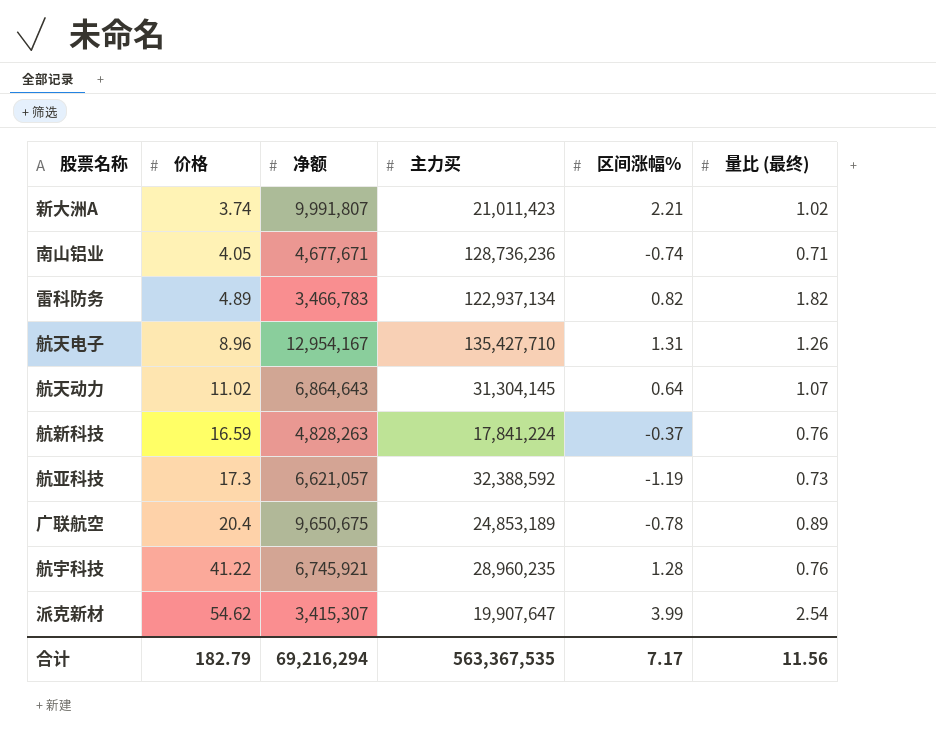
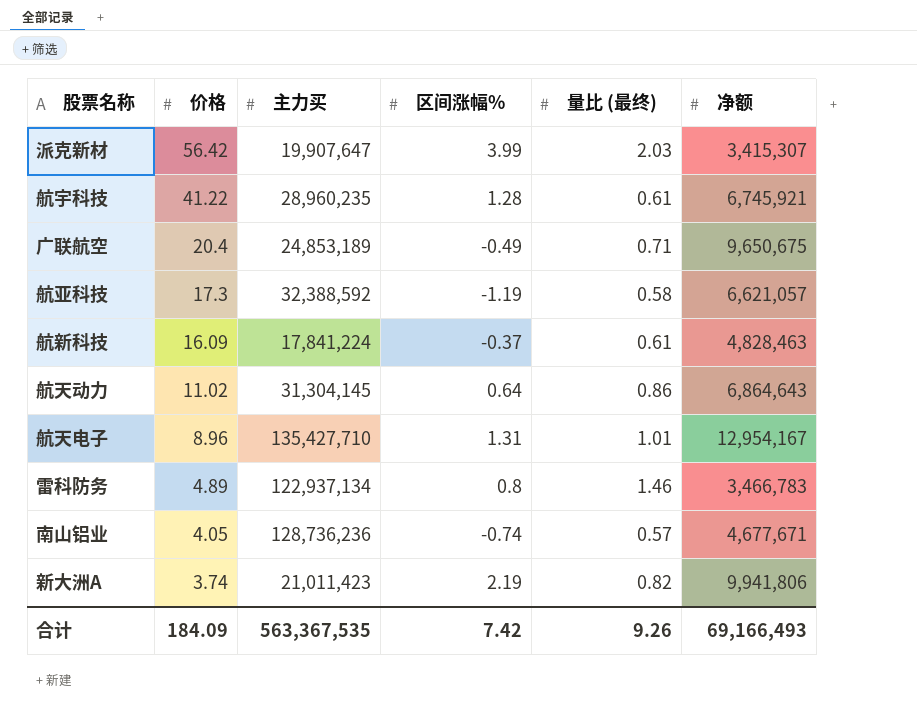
row order: 价格 ascending -> 价格 descending
column 净额 | position: 3 -> 6
派克新材 | 价格: 54.62 -> 56.42
派克新材 | 量比 (最终): 2.54 -> 2.03
航宇科技 | 量比 (最终): 0.76 -> 0.61
广联航空 | 区间涨幅%: -0.78 -> -0.49
广联航空 | 量比 (最终): 0.89 -> 0.71
航亚科技 | 量比 (最终): 0.73 -> 0.58
航新科技 | 价格: 16.59 -> 16.09
航新科技 | 量比 (最终): 0.76 -> 0.61
航新科技 | 净额: 4,828,263 -> 4,828,463
航天动力 | 量比 (最终): 1.07 -> 0.86
航天电子 | 量比 (最终): 1.26 -> 1.01
雷科防务 | 区间涨幅%: 0.82 -> 0.8
雷科防务 | 量比 (最终): 1.82 -> 1.46
南山铝业 | 量比 (最终): 0.71 -> 0.57
新大洲A | 区间涨幅%: 2.21 -> 2.19
新大洲A | 量比 (最终): 1.02 -> 0.82
新大洲A | 净额: 9,991,807 -> 9,941,806
合计 | 价格: 182.79 -> 184.09
合计 | 区间涨幅%: 7.17 -> 7.42
合计 | 量比 (最终): 11.56 -> 9.26
合计 | 净额: 69,216,294 -> 69,166,493

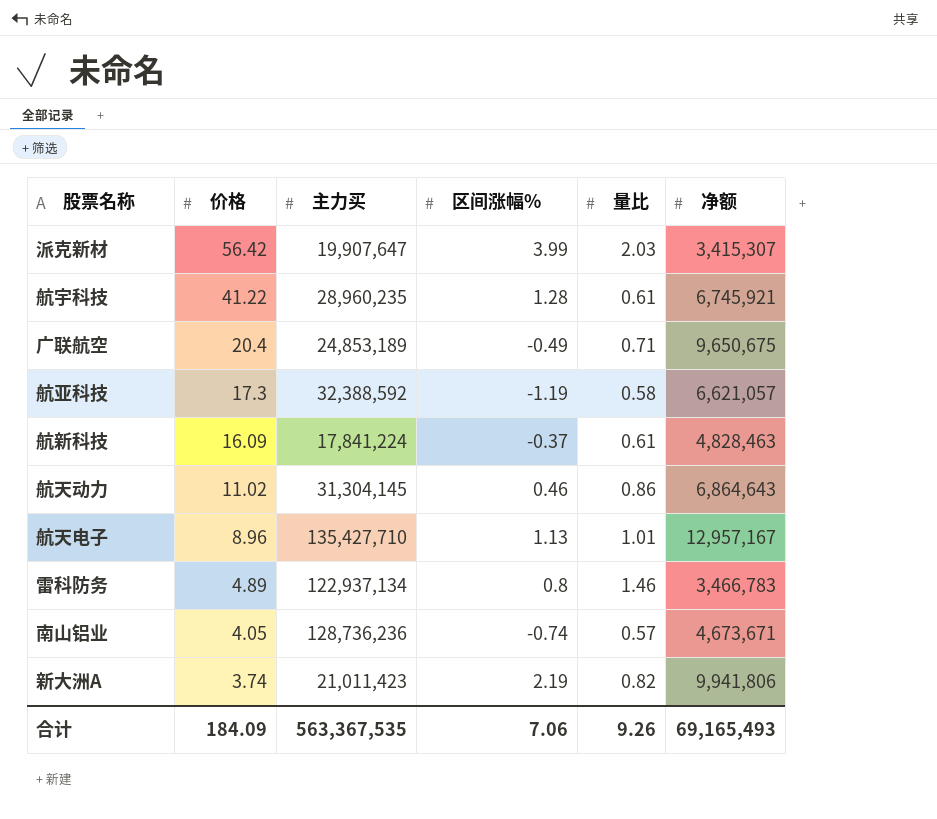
column name: 量比 (最终) -> 量比
航天动力 | 区间涨幅%: 0.64 -> 0.46
航天电子 | 区间涨幅%: 1.31 -> 1.13
航天电子 | 净额: 12,954,167 -> 12,957,167
南山铝业 | 净额: 4,677,671 -> 4,673,671
合计 | 区间涨幅%: 7.42 -> 7.06
合计 | 净额: 69,166,493 -> 69,165,493

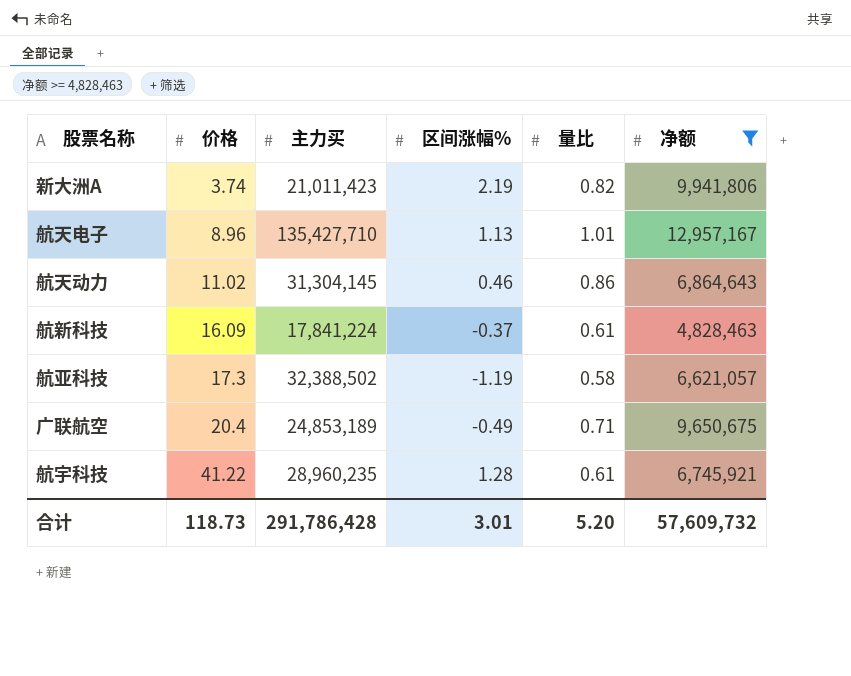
filter: none -> 净额 >= 4,828,463
row order: 价格 descending -> 价格 ascending
航亚科技 | 主力买: 32,388,592 -> 32,388,502
合计 | 价格: 184.09 -> 118.73
合计 | 主力买: 563,367,535 -> 291,786,428
合计 | 区间涨幅%: 7.06 -> 3.01
合计 | 量比: 9.26 -> 5.20
合计 | 净额: 69,165,493 -> 57,609,732

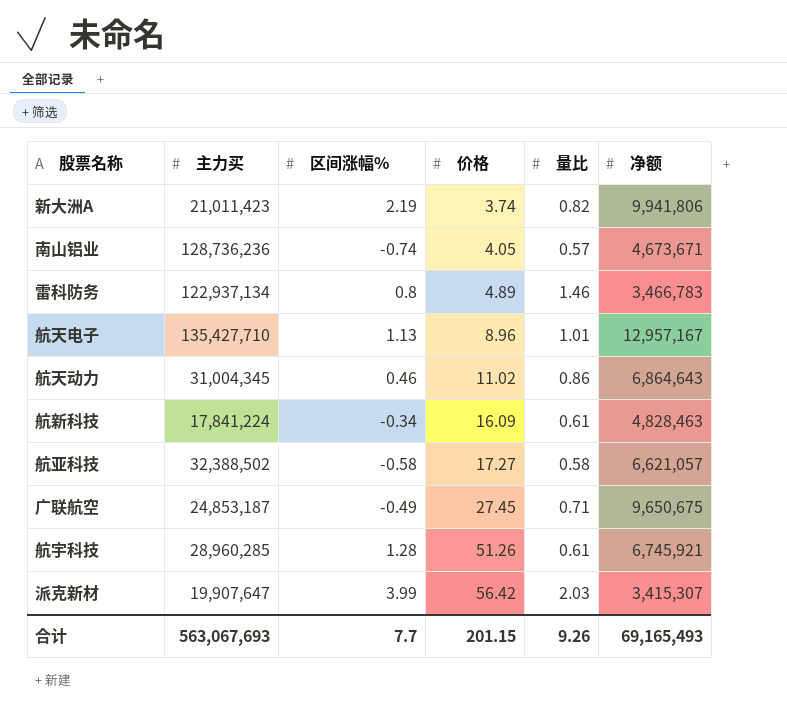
filter: 净额 >= 4,828,463 -> none
column 价格 | position: 2 -> 4
航天动力 | 主力买: 31,304,145 -> 31,004,345
航新科技 | 区间涨幅%: -0.37 -> -0.34
航亚科技 | 区间涨幅%: -1.19 -> -0.58
航亚科技 | 价格: 17.3 -> 17.27
广联航空 | 主力买: 24,853,189 -> 24,853,187
广联航空 | 价格: 20.4 -> 27.45
航宇科技 | 主力买: 28,960,235 -> 28,960,285
航宇科技 | 价格: 41.22 -> 51.26
合计 | 主力买: 291,786,428 -> 563,067,693
合计 | 区间涨幅%: 3.01 -> 7.7
合计 | 价格: 118.73 -> 201.15
合计 | 量比: 5.20 -> 9.26
合计 | 净额: 57,609,732 -> 69,165,493

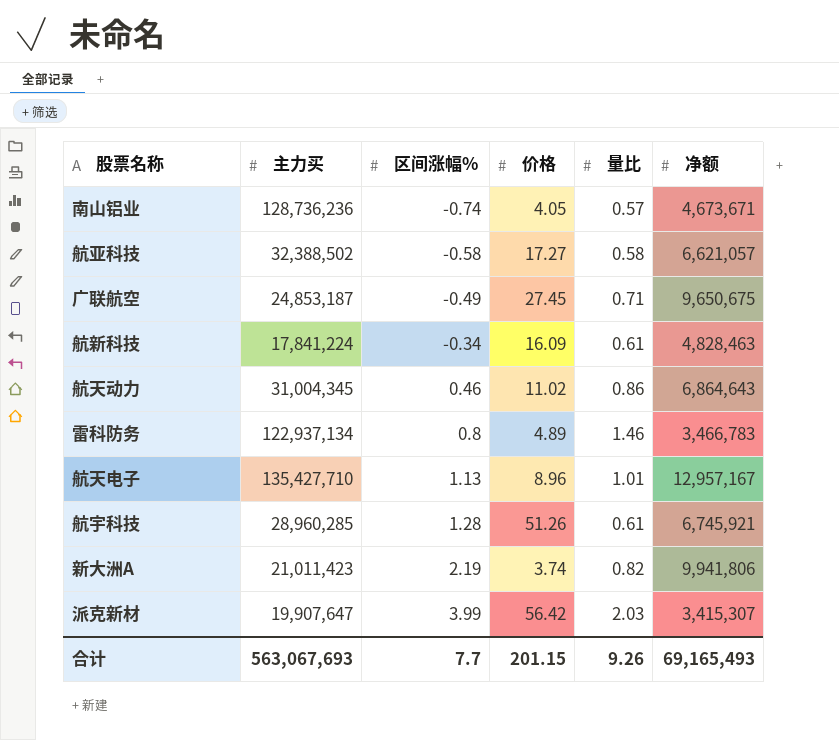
row order: 价格 ascending -> 区间涨幅% ascending

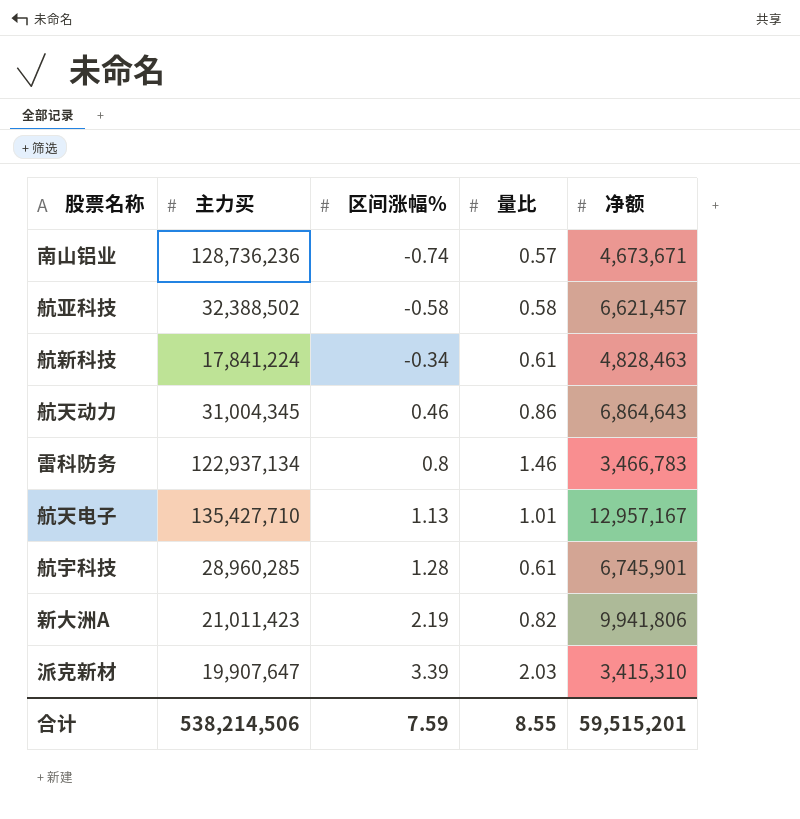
column 价格 | position: 4 -> none
row 广联航空: 24,853,187 | -0.49 | 27.45 | 0.71 | 9,650,675 -> none
航亚科技 | 净额: 6,621,057 -> 6,621,457
航宇科技 | 净额: 6,745,921 -> 6,745,901
派克新材 | 区间涨幅%: 3.99 -> 3.39
派克新材 | 净额: 3,415,307 -> 3,415,310
合计 | 主力买: 563,067,693 -> 538,214,506
合计 | 区间涨幅%: 7.7 -> 7.59
合计 | 量比: 9.26 -> 8.55
合计 | 净额: 69,165,493 -> 59,515,201

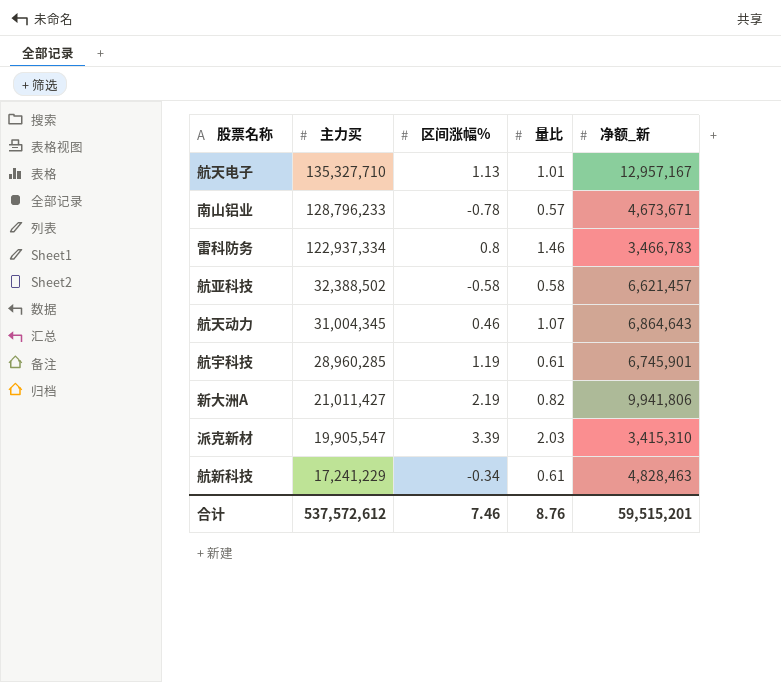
row order: 区间涨幅% ascending -> 主力买 descending
column name: 净额 -> 净额_新
航天电子 | 主力买: 135,427,710 -> 135,327,710
南山铝业 | 主力买: 128,736,236 -> 128,796,233
南山铝业 | 区间涨幅%: -0.74 -> -0.78
雷科防务 | 主力买: 122,937,134 -> 122,937,334
航天动力 | 量比: 0.86 -> 1.07
航宇科技 | 区间涨幅%: 1.28 -> 1.19
新大洲A | 主力买: 21,011,423 -> 21,011,427
派克新材 | 主力买: 19,907,647 -> 19,905,547
航新科技 | 主力买: 17,841,224 -> 17,241,229
合计 | 主力买: 538,214,506 -> 537,572,612
合计 | 区间涨幅%: 7.59 -> 7.46
合计 | 量比: 8.55 -> 8.76

